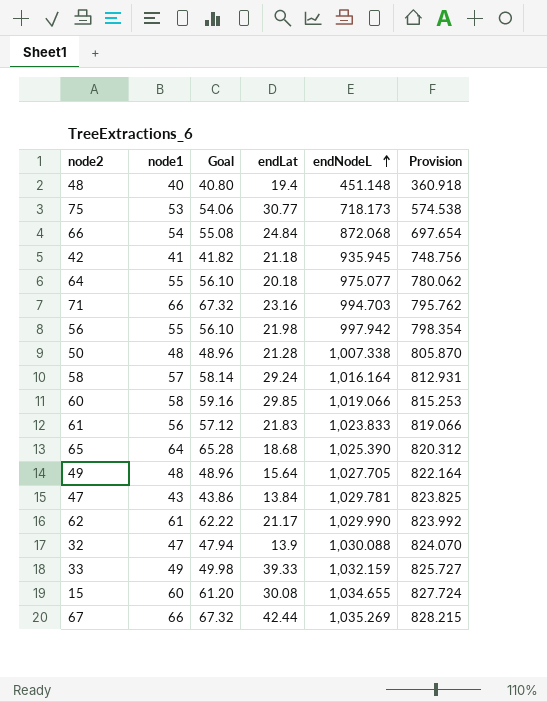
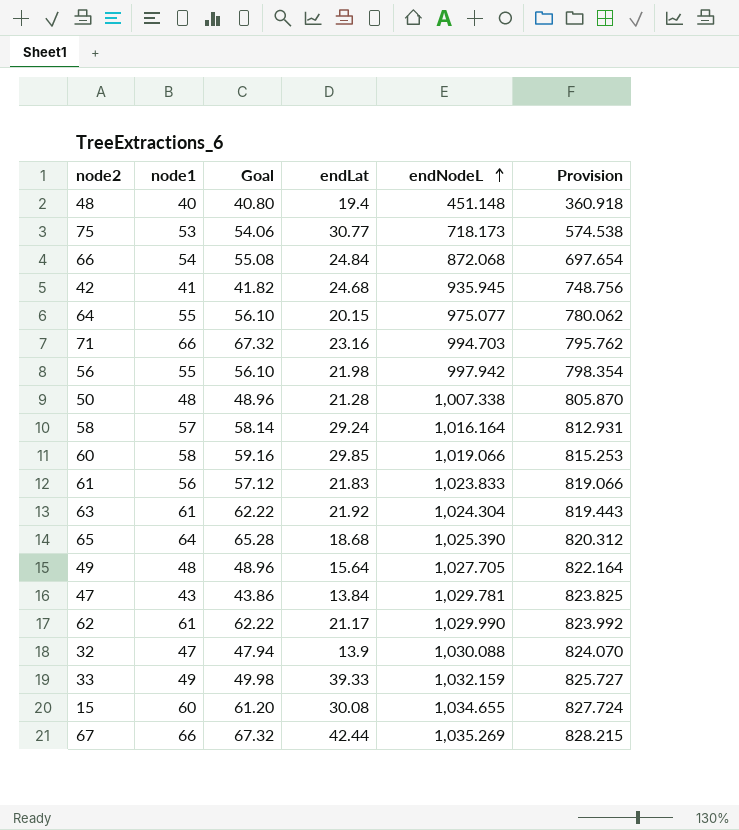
42 | endLat: 21.18 -> 24.68
64 | endLat: 20.18 -> 20.15
row 63: none -> 61 | 62.22 | 21.92 | 1,024.304 | 819.443

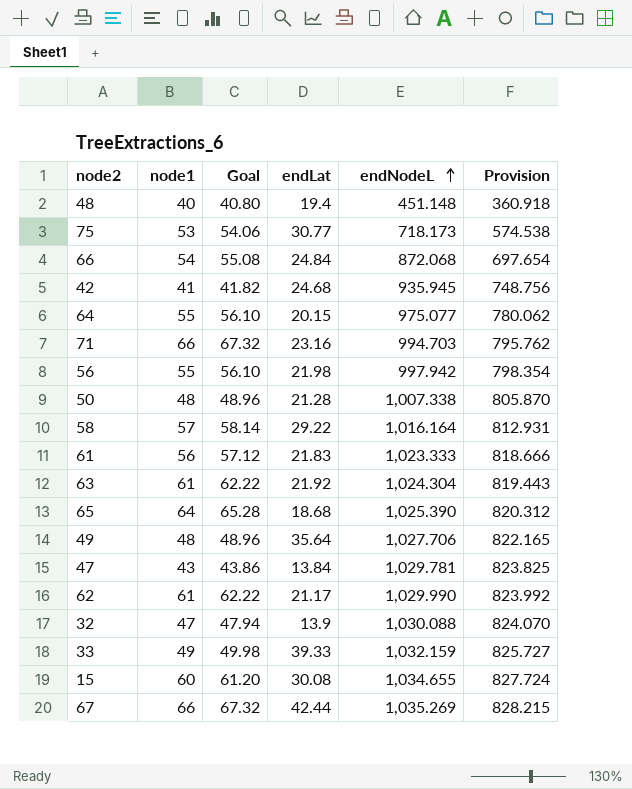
row 60: 58 | 59.16 | 29.85 | 1,019.066 | 815.253 -> none
58 | endLat: 29.24 -> 29.22
61 | endNodeL: 1,023.833 -> 1,023.333
61 | Provision: 819.066 -> 818.666
49 | endLat: 15.64 -> 35.64
49 | endNodeL: 1,027.705 -> 1,027.706
49 | Provision: 822.164 -> 822.165

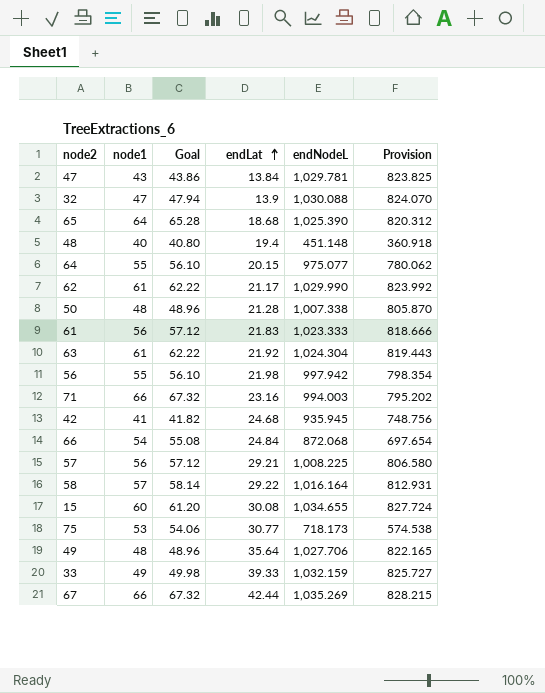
row order: endNodeL ascending -> endLat ascending
71 | endNodeL: 994.703 -> 994.003
71 | Provision: 795.762 -> 795.202
row 57: none -> 56 | 57.12 | 29.21 | 1,008.225 | 806.580

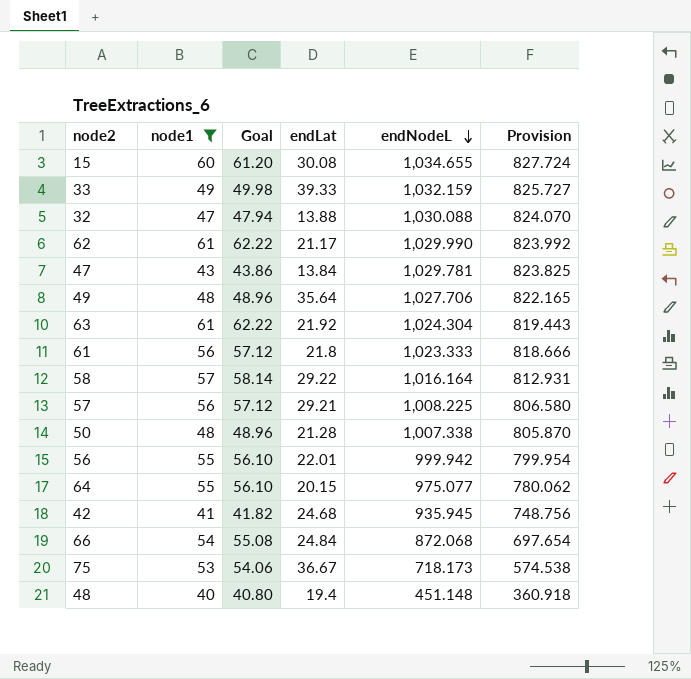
filter: none -> node1 <= 61
row order: endLat ascending -> endNodeL descending
32 | endLat: 13.9 -> 13.88
61 | endLat: 21.83 -> 21.8
56 | endLat: 21.98 -> 22.01
56 | endNodeL: 997.942 -> 999.942
56 | Provision: 798.354 -> 799.954
75 | endLat: 30.77 -> 36.67

